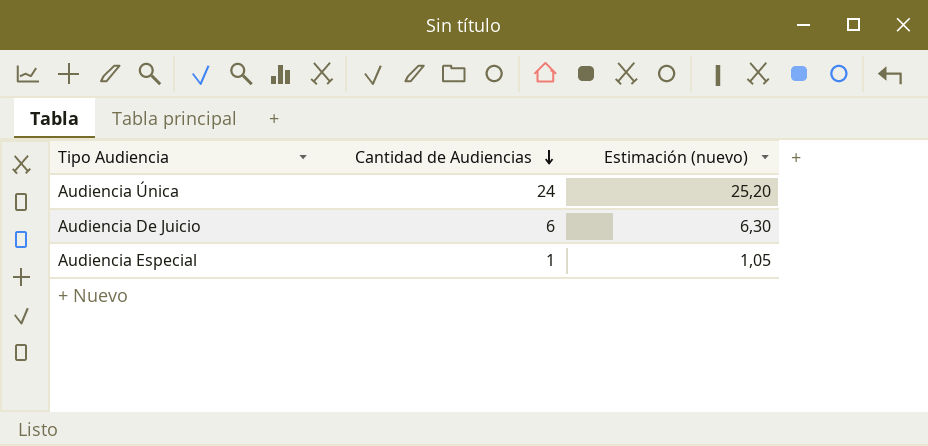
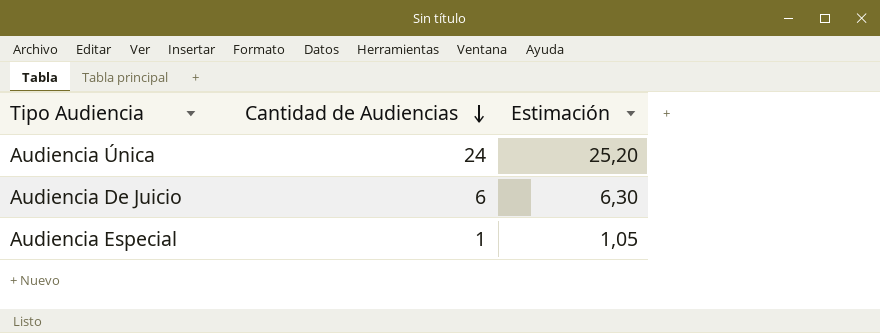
column name: Estimación (nuevo) -> Estimación

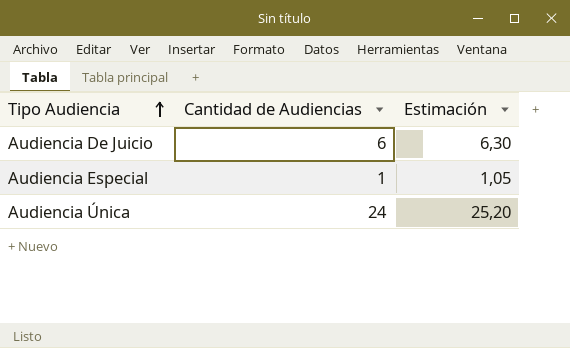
row order: Cantidad de Audiencias descending -> Tipo Audiencia ascending

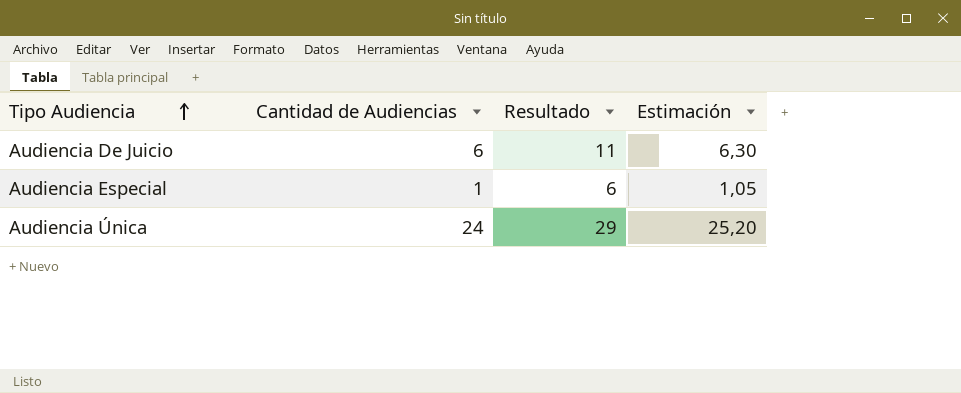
column Resultado | formula: none -> [Cantidad de Audiencias] + 5

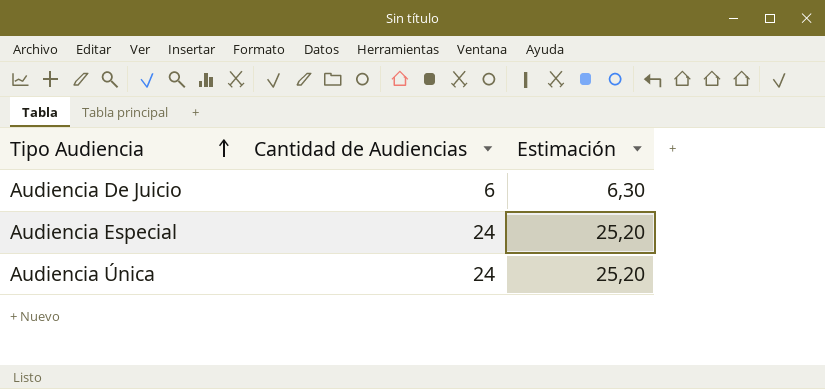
column Resultado | formula: [Cantidad de Audiencias] + 5 -> none
Audiencia Especial | Cantidad de Audiencias: 1 -> 24
Audiencia Especial | Estimación: 1,05 -> 25,20

